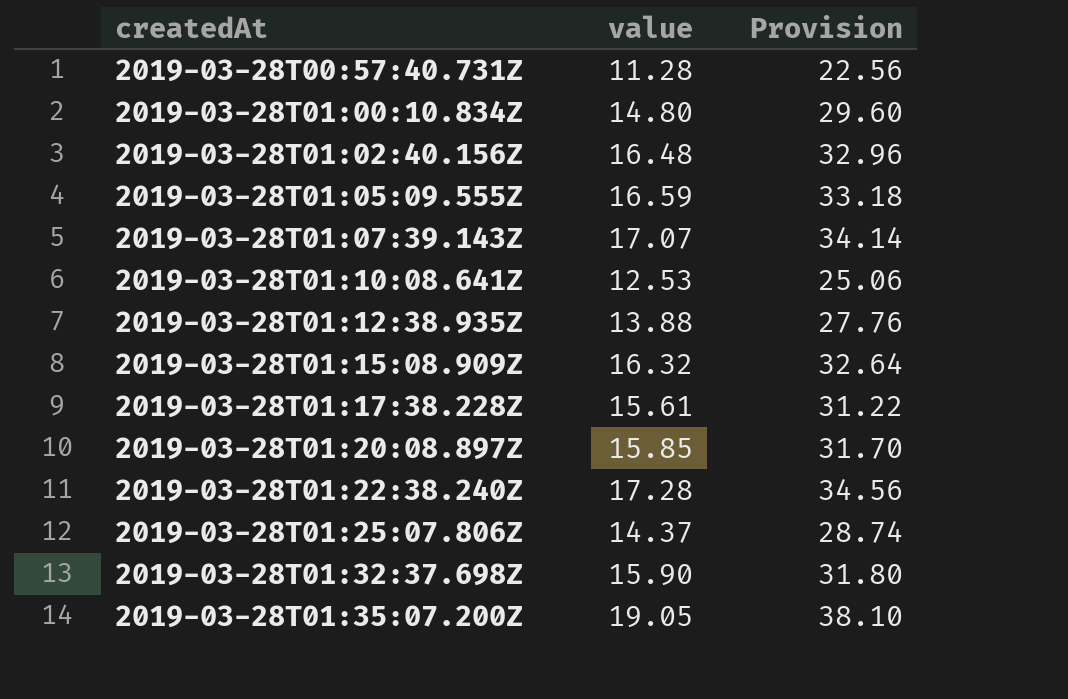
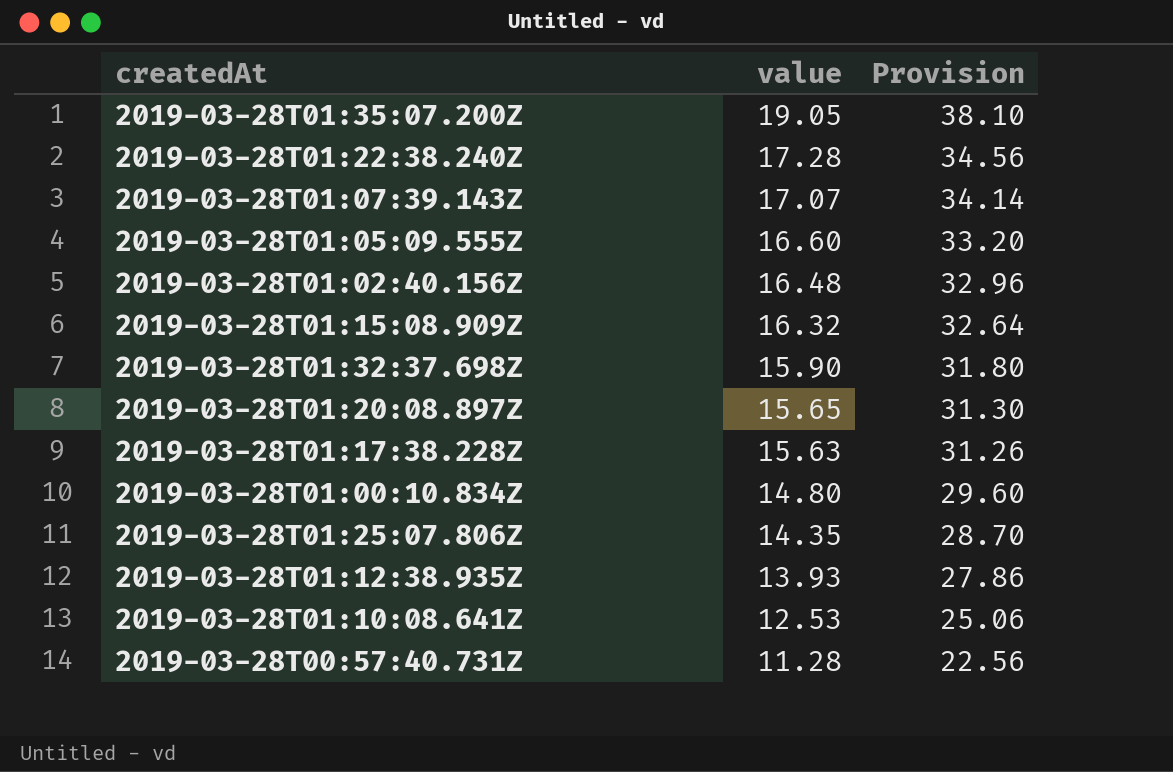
row order: createdAt ascending -> value descending
2019-03-28T01:05:09.555Z | value: 16.59 -> 16.60
2019-03-28T01:05:09.555Z | Provision: 33.18 -> 33.20
2019-03-28T01:20:08.897Z | value: 15.85 -> 15.65
2019-03-28T01:20:08.897Z | Provision: 31.70 -> 31.30
2019-03-28T01:17:38.228Z | value: 15.61 -> 15.63
2019-03-28T01:17:38.228Z | Provision: 31.22 -> 31.26
2019-03-28T01:25:07.806Z | value: 14.37 -> 14.35
2019-03-28T01:25:07.806Z | Provision: 28.74 -> 28.70
2019-03-28T01:12:38.935Z | value: 13.88 -> 13.93
2019-03-28T01:12:38.935Z | Provision: 27.76 -> 27.86

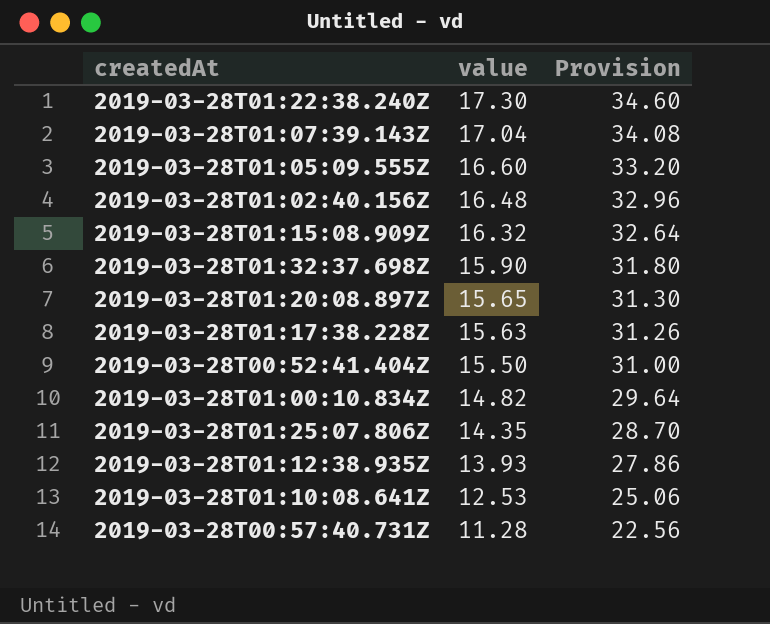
row 2019-03-28T01:35:07.200Z: 19.05 | 38.10 -> none
2019-03-28T01:22:38.240Z | value: 17.28 -> 17.30
2019-03-28T01:22:38.240Z | Provision: 34.56 -> 34.60
2019-03-28T01:07:39.143Z | value: 17.07 -> 17.04
2019-03-28T01:07:39.143Z | Provision: 34.14 -> 34.08
row 2019-03-28T00:52:41.404Z: none -> 15.50 | 31.00
2019-03-28T01:00:10.834Z | value: 14.80 -> 14.82
2019-03-28T01:00:10.834Z | Provision: 29.60 -> 29.64

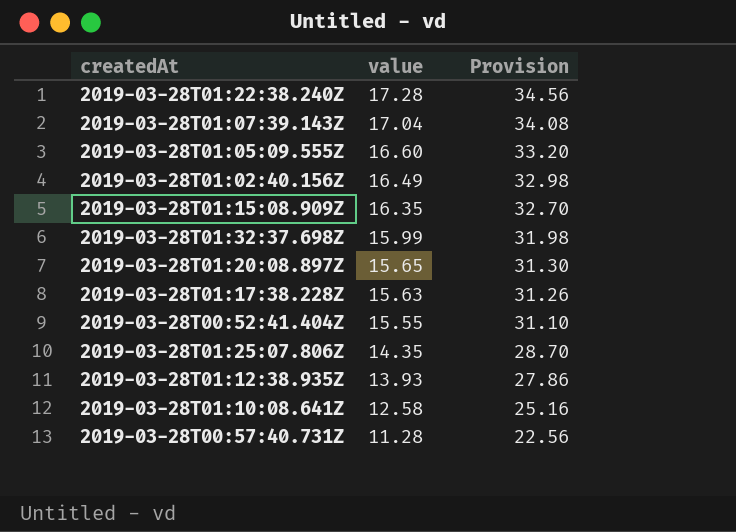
row 2019-03-28T01:00:10.834Z: 14.82 | 29.64 -> none
2019-03-28T01:22:38.240Z | value: 17.30 -> 17.28
2019-03-28T01:22:38.240Z | Provision: 34.60 -> 34.56
2019-03-28T01:02:40.156Z | value: 16.48 -> 16.49
2019-03-28T01:02:40.156Z | Provision: 32.96 -> 32.98
2019-03-28T01:15:08.909Z | value: 16.32 -> 16.35
2019-03-28T01:15:08.909Z | Provision: 32.64 -> 32.70
2019-03-28T01:32:37.698Z | value: 15.90 -> 15.99
2019-03-28T01:32:37.698Z | Provision: 31.80 -> 31.98
2019-03-28T00:52:41.404Z | value: 15.50 -> 15.55
2019-03-28T00:52:41.404Z | Provision: 31.00 -> 31.10
2019-03-28T01:10:08.641Z | value: 12.53 -> 12.58
2019-03-28T01:10:08.641Z | Provision: 25.06 -> 25.16

